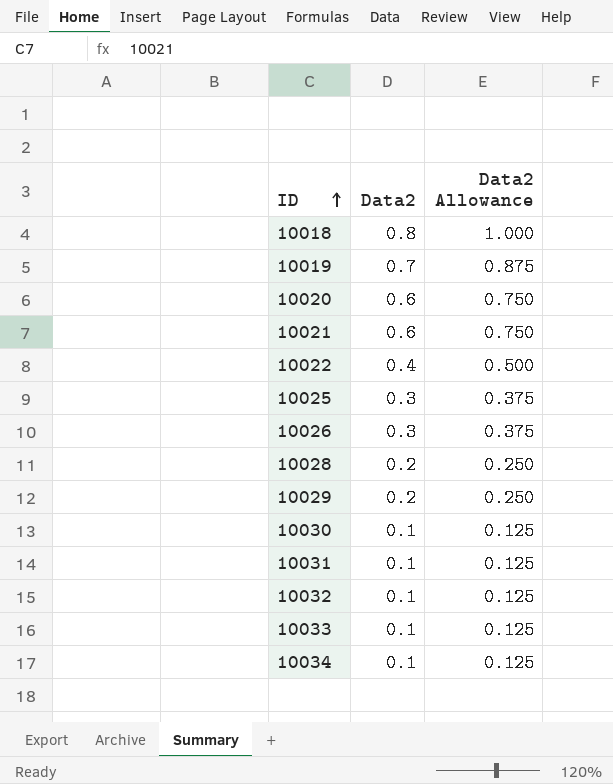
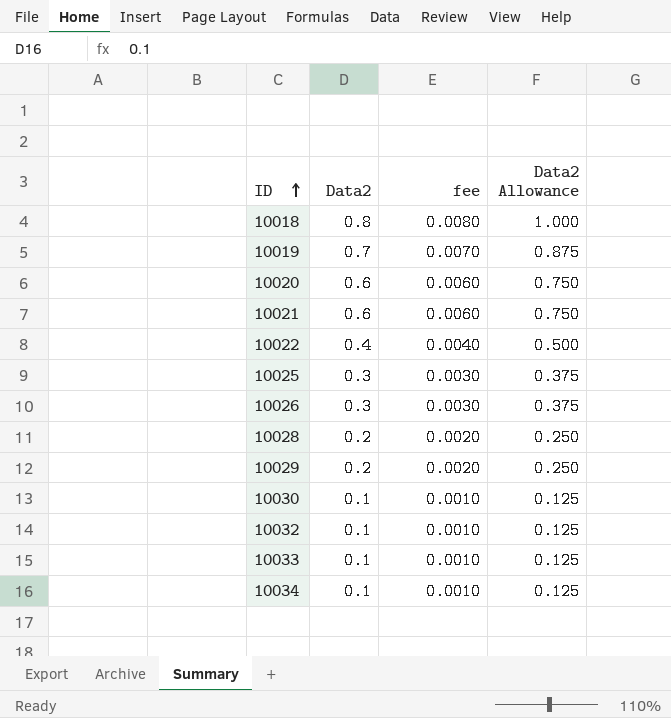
column fee | formula: none -> [Data2] * 0.01
row 10031: 0.1 | 0.125 -> none

